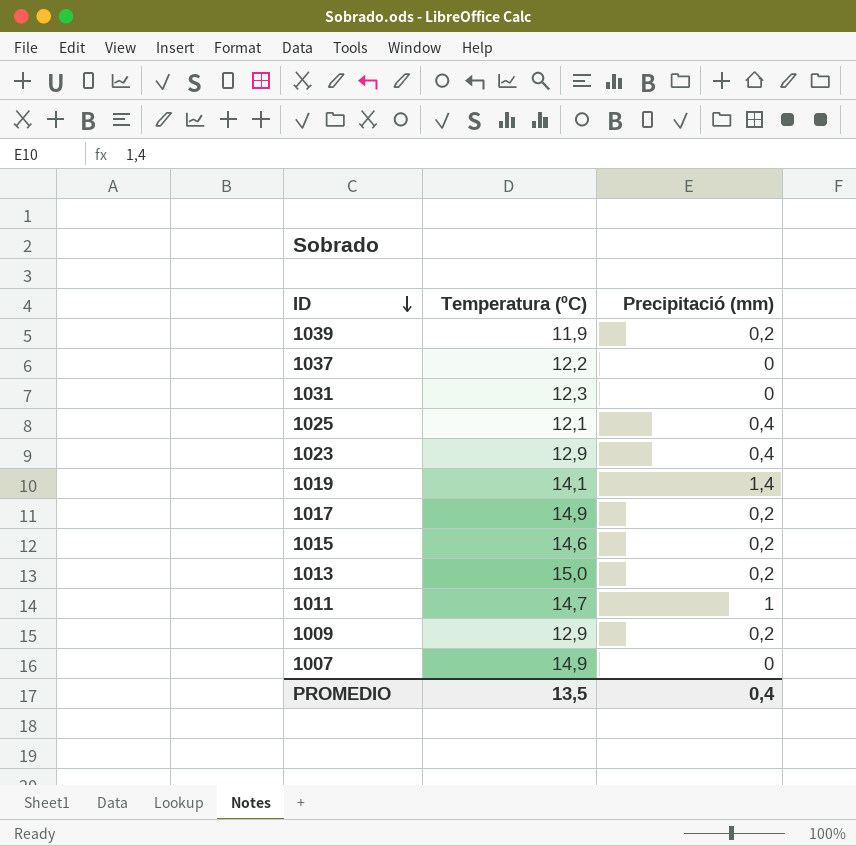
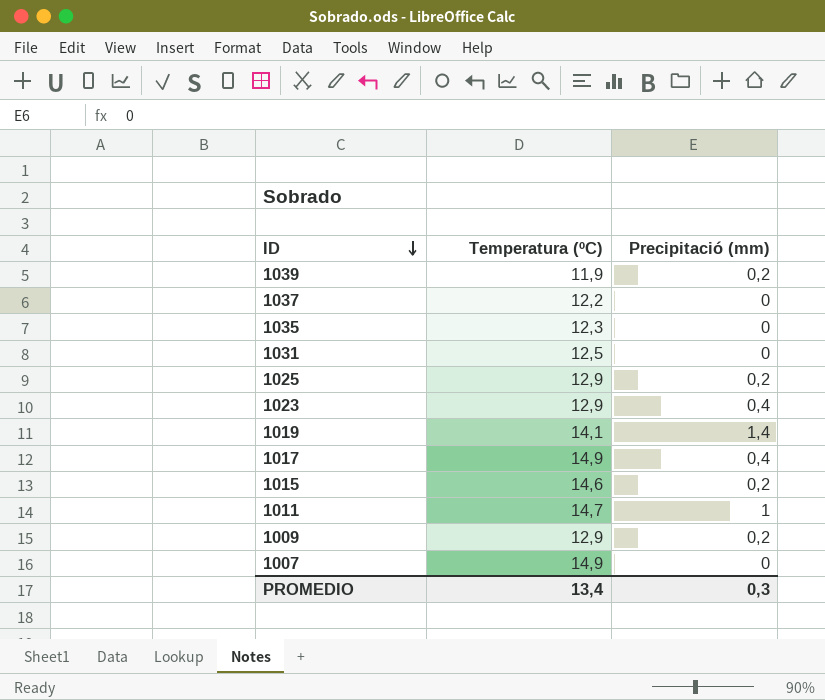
row 1013: 15,0 | 0,2 -> none
row 1035: none -> 12,3 | 0
1031 | Temperatura (ºC): 12,3 -> 12,5
1025 | Temperatura (ºC): 12,1 -> 12,9
1025 | Precipitació (mm): 0,4 -> 0,2
1017 | Precipitació (mm): 0,2 -> 0,4
PROMEDIO | Temperatura (ºC): 13,5 -> 13,4
PROMEDIO | Precipitació (mm): 0,4 -> 0,3

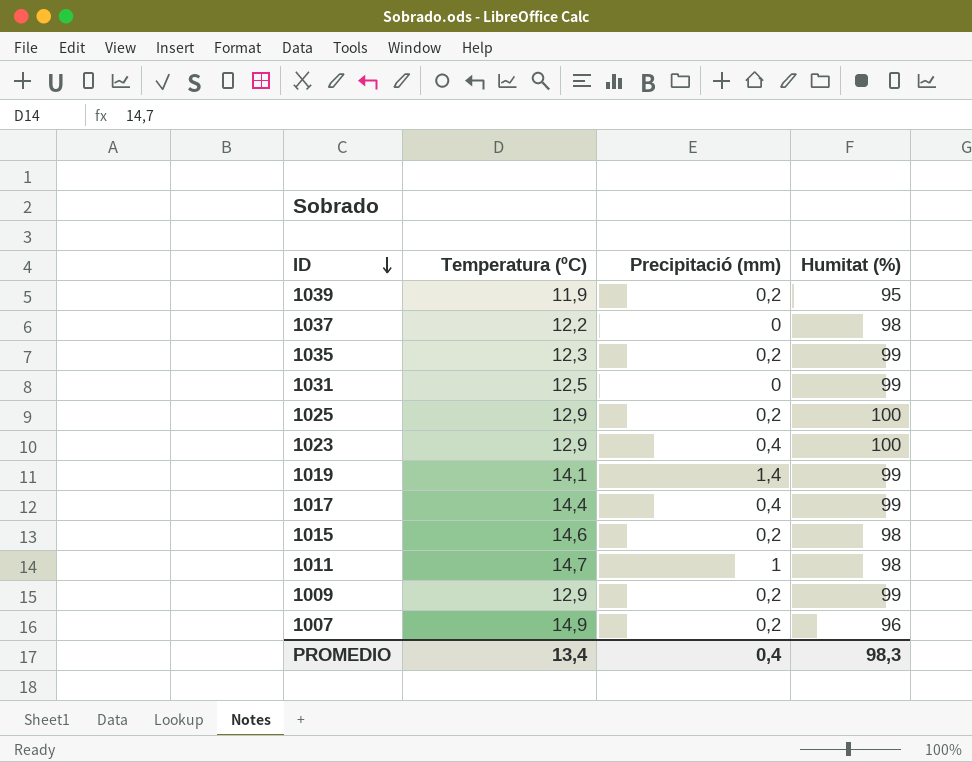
column Humitat (%) | position: none -> 4
1035 | Precipitació (mm): 0 -> 0,2
1017 | Temperatura (ºC): 14,9 -> 14,4
1007 | Precipitació (mm): 0 -> 0,2
PROMEDIO | Precipitació (mm): 0,3 -> 0,4

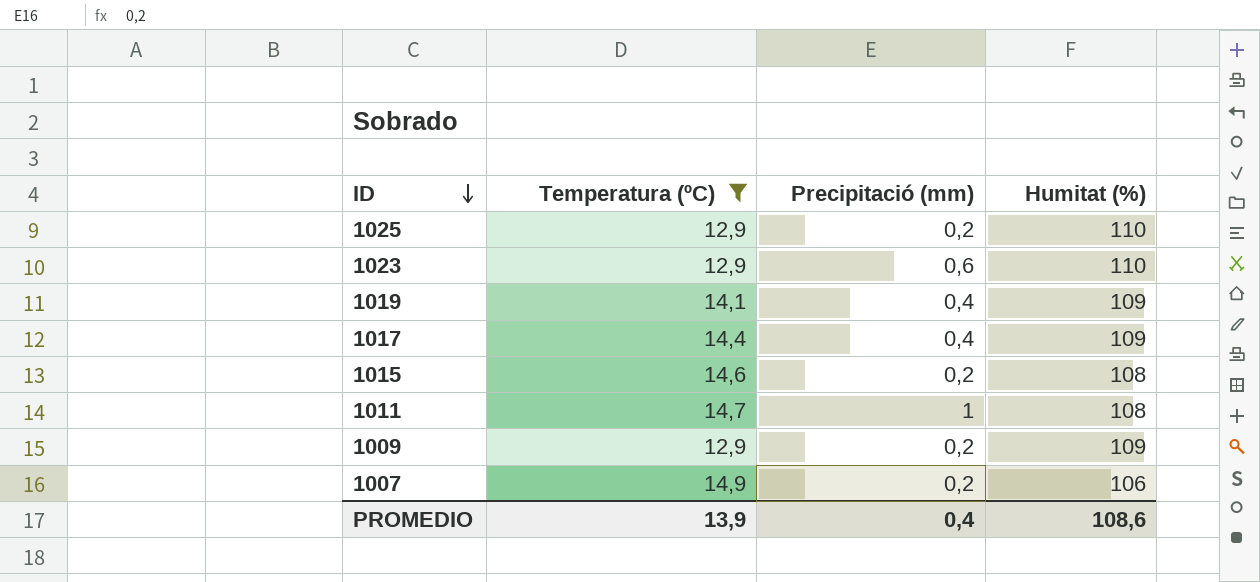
filter: none -> Temperatura (ºC) >= 12,9
1025 | Humitat (%): 100 -> 110
1023 | Precipitació (mm): 0,4 -> 0,6
1023 | Humitat (%): 100 -> 110
1019 | Precipitació (mm): 1,4 -> 0,4
1019 | Humitat (%): 99 -> 109
1017 | Humitat (%): 99 -> 109
1015 | Humitat (%): 98 -> 108
1011 | Humitat (%): 98 -> 108
1009 | Humitat (%): 99 -> 109
1007 | Humitat (%): 96 -> 106
PROMEDIO | Temperatura (ºC): 13,4 -> 13,9
PROMEDIO | Humitat (%): 98,3 -> 108,6

